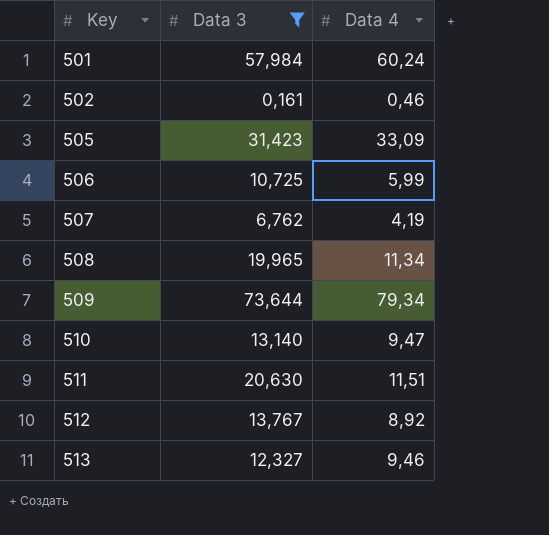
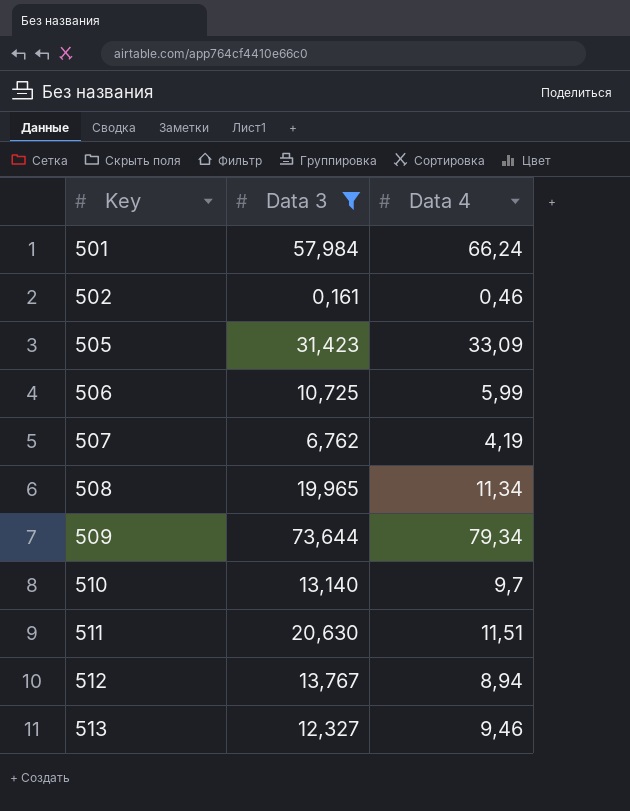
501 | Data 4: 60,24 -> 66,24
510 | Data 4: 9,47 -> 9,7
512 | Data 4: 8,92 -> 8,94

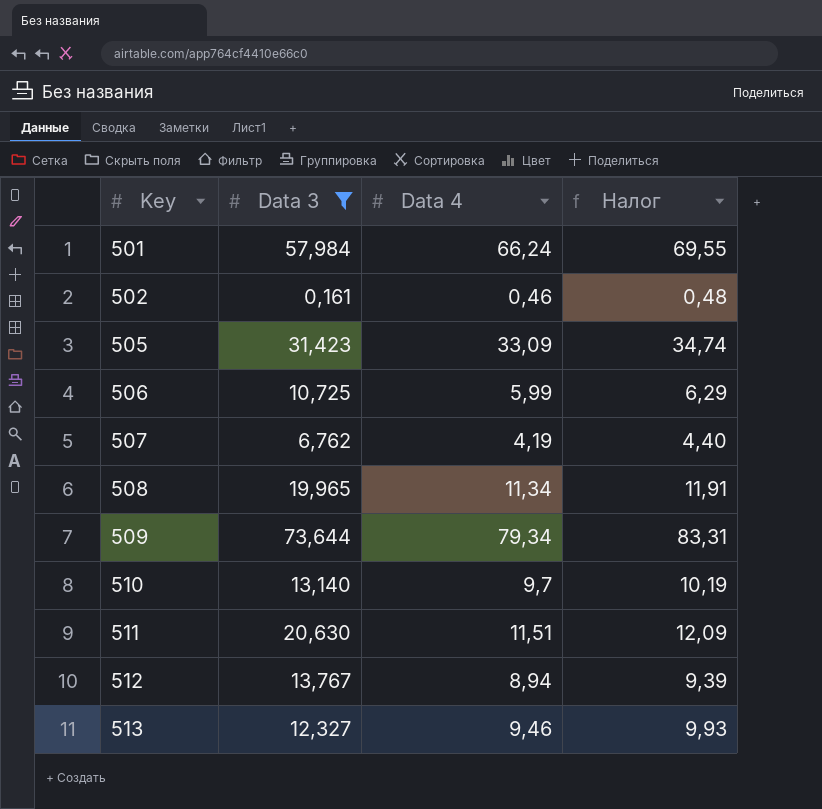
column Налог | formula: none -> [Data 4] * 1,05

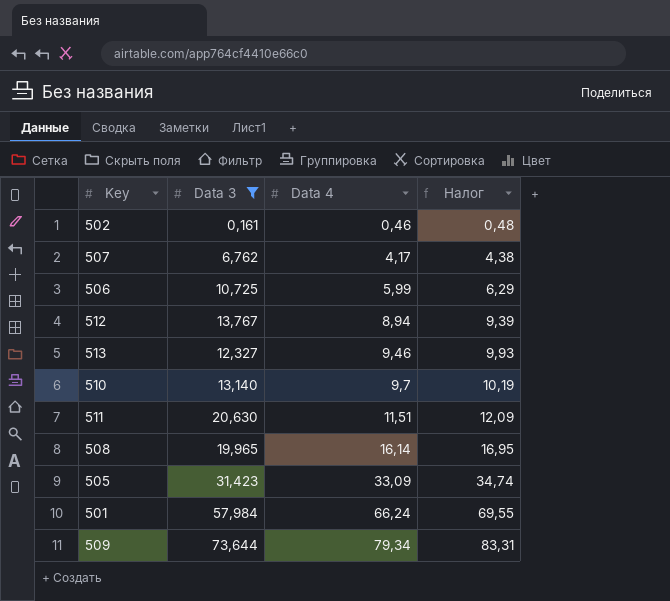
row order: Key ascending -> Data 4 ascending
507 | Data 4: 4,19 -> 4,17
507 | Налог: 4,40 -> 4,38
508 | Data 4: 11,34 -> 16,14
508 | Налог: 11,91 -> 16,95

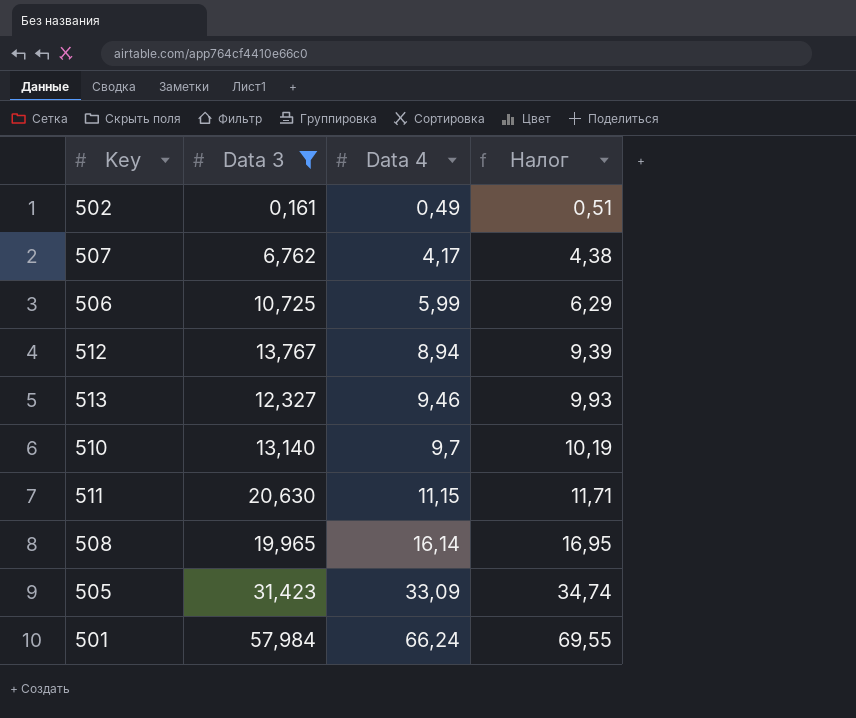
row 509: 73,644 | 79,34 | 83,31 -> none
502 | Data 4: 0,46 -> 0,49
502 | Налог: 0,48 -> 0,51
511 | Data 4: 11,51 -> 11,15
511 | Налог: 12,09 -> 11,71

